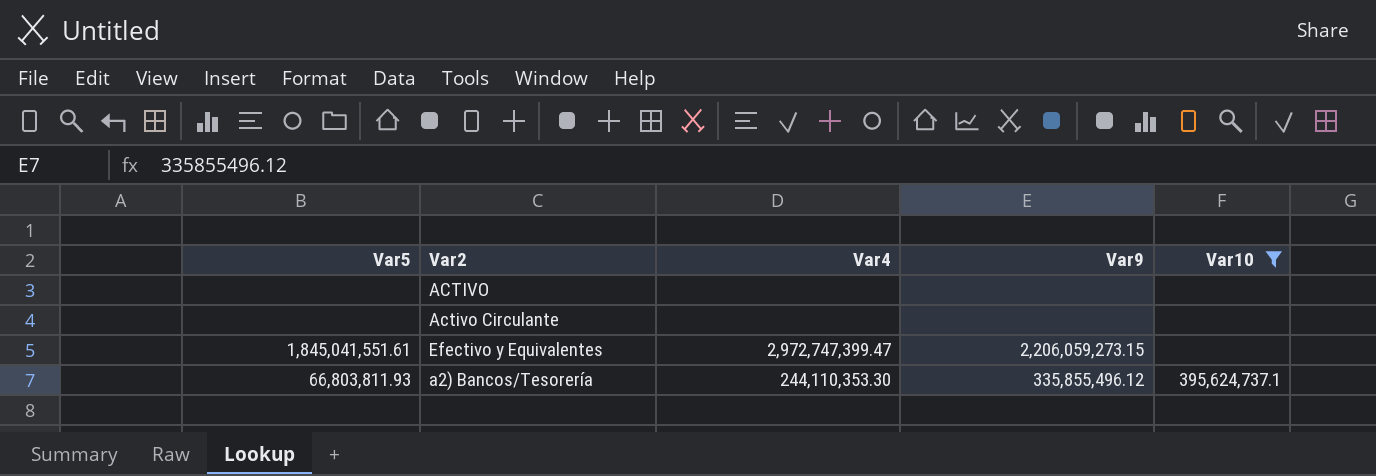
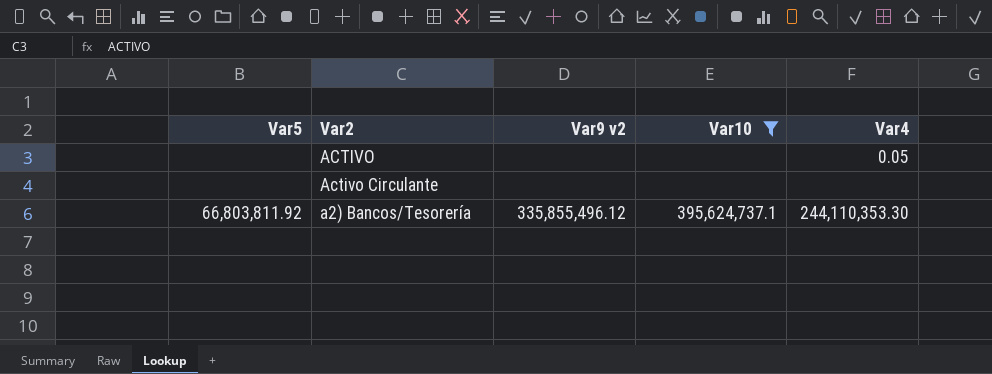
column name: Var9 -> Var9 v2
column Var4 | position: 3 -> 5
row Efectivo y Equivalentes: 1,845,041,551.61 | 2,972,747,399.47 | 2,206,059,273.15 | none -> none
ACTIVO | Var4: none -> 0.05
a2) Bancos/Tesorería | Var5: 66,803,811.93 -> 66,803,811.92

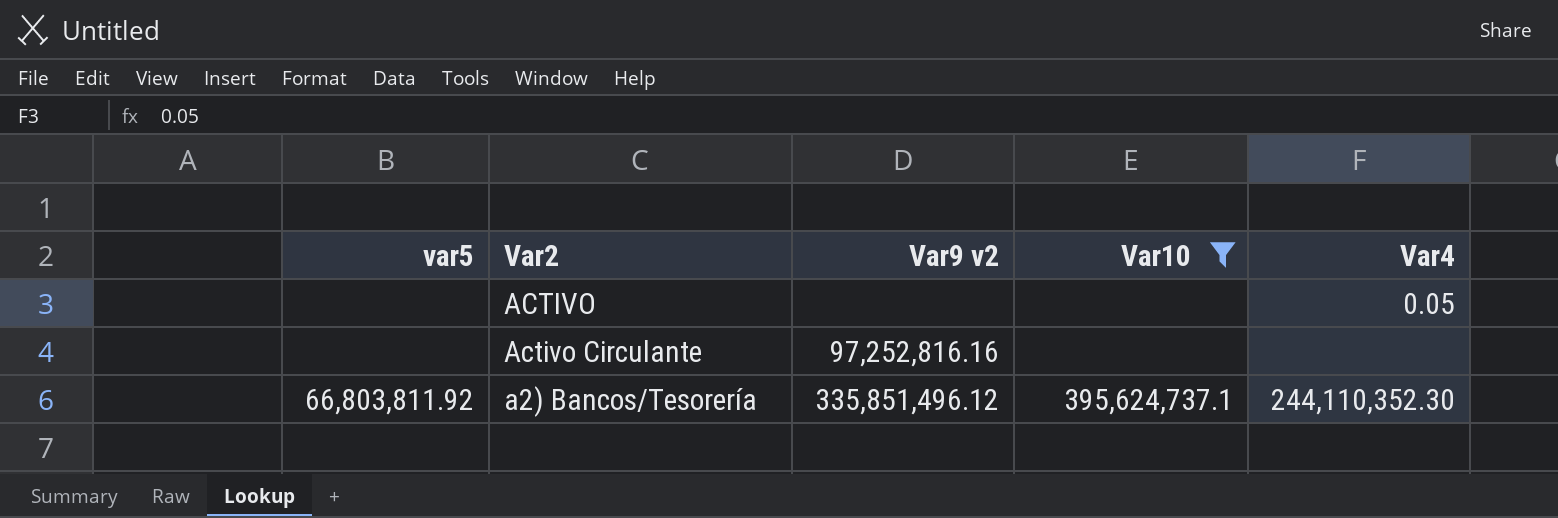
column name: Var5 -> var5
Activo Circulante | Var9 v2: none -> 97,252,816.16
a2) Bancos/Tesorería | Var9 v2: 335,855,496.12 -> 335,851,496.12
a2) Bancos/Tesorería | Var4: 244,110,353.30 -> 244,110,352.30

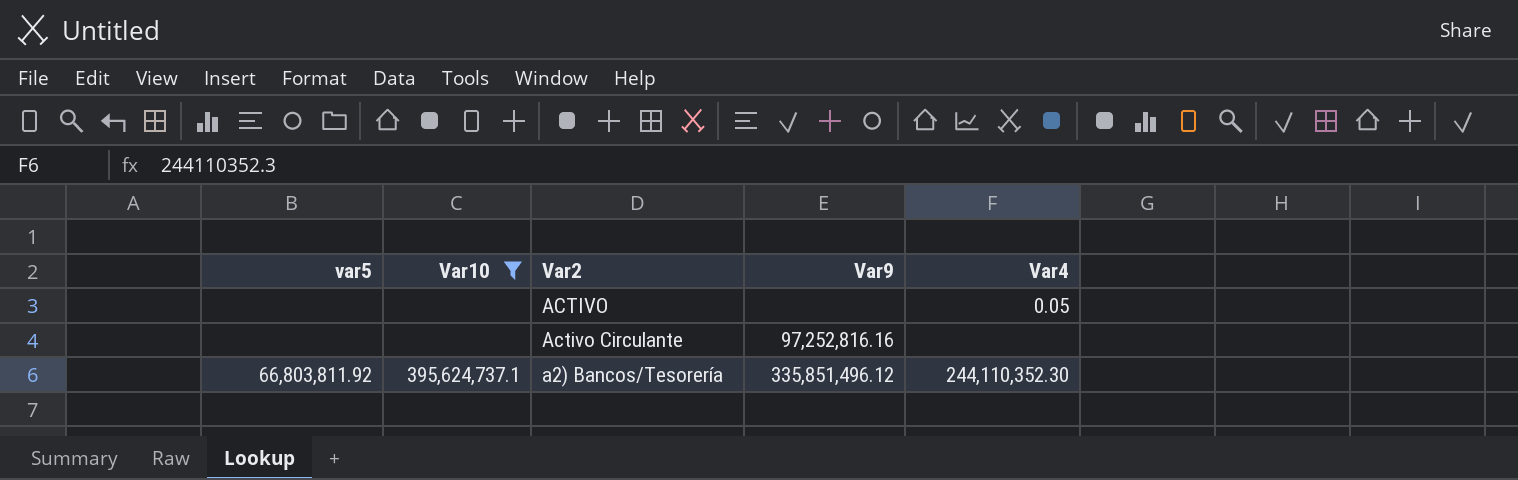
column Var10 | position: 4 -> 2
column name: Var9 v2 -> Var9

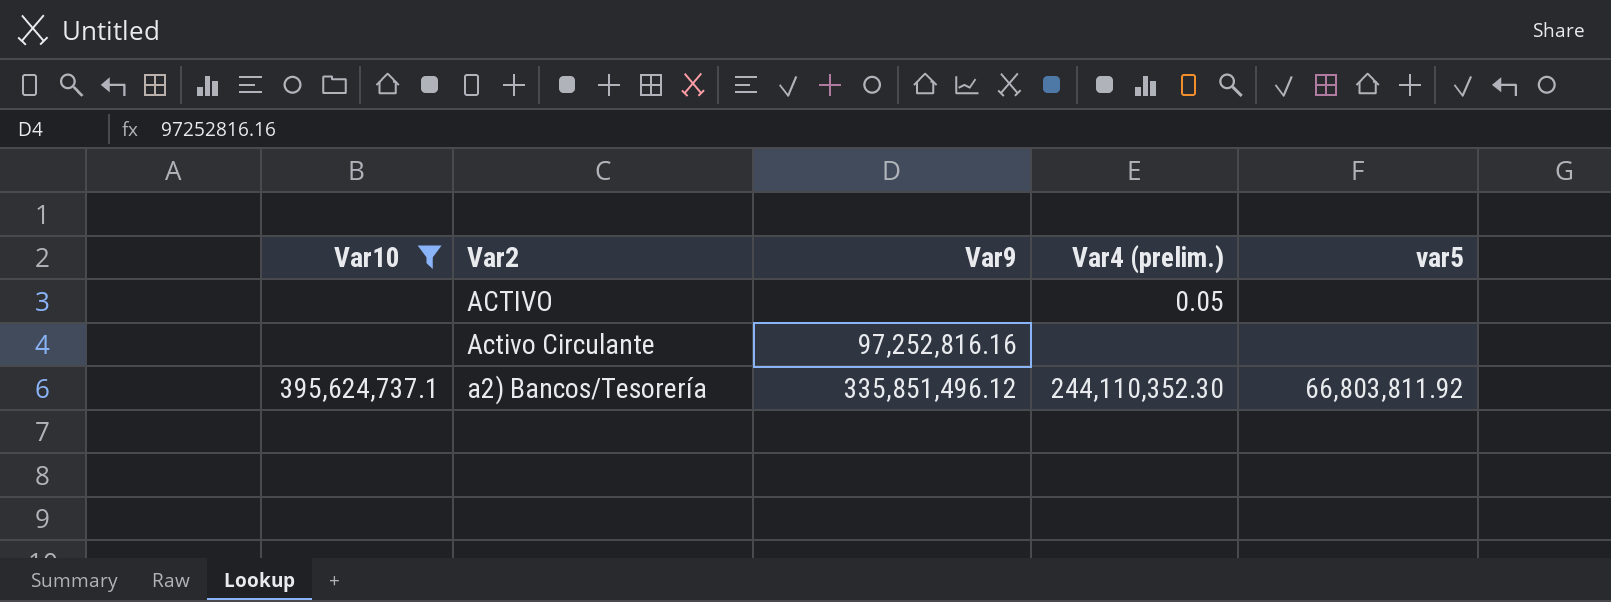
column name: Var4 -> Var4 (prelim.)
column var5 | position: 1 -> 5

